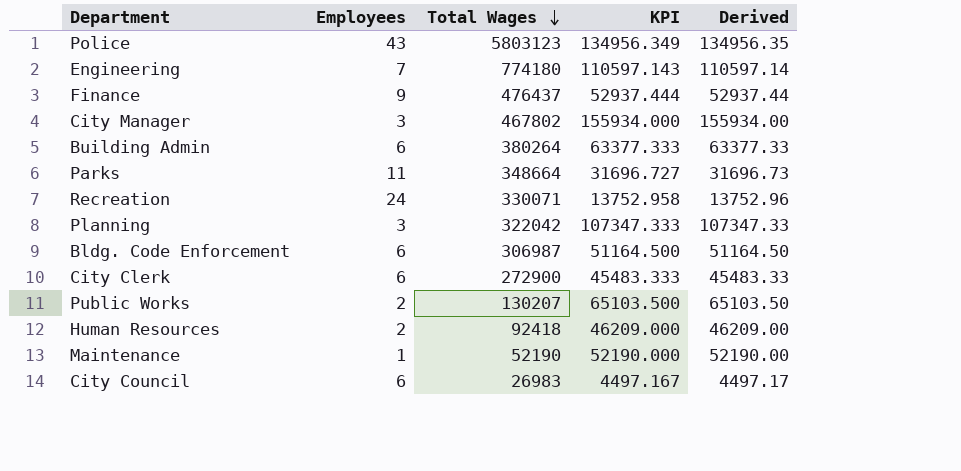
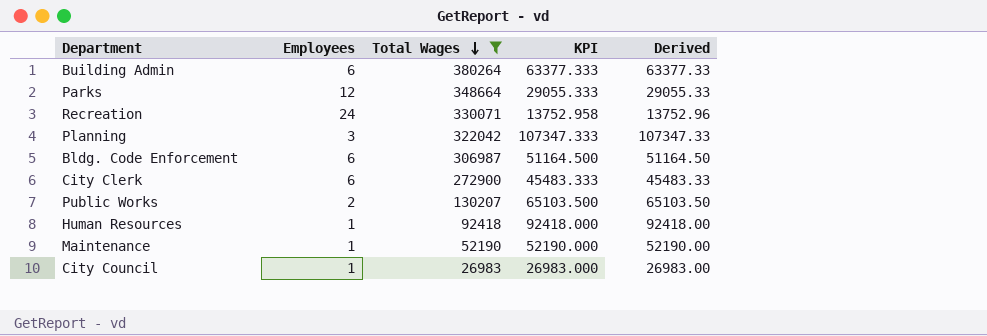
filter: none -> Total Wages <= 380264
Parks | Employees: 11 -> 12
Parks | KPI: 31696.727 -> 29055.333
Parks | Derived: 31696.73 -> 29055.33
Human Resources | Employees: 2 -> 1
Human Resources | KPI: 46209.000 -> 92418.000
Human Resources | Derived: 46209.00 -> 92418.00
City Council | Employees: 6 -> 1
City Council | KPI: 4497.167 -> 26983.000
City Council | Derived: 4497.17 -> 26983.00

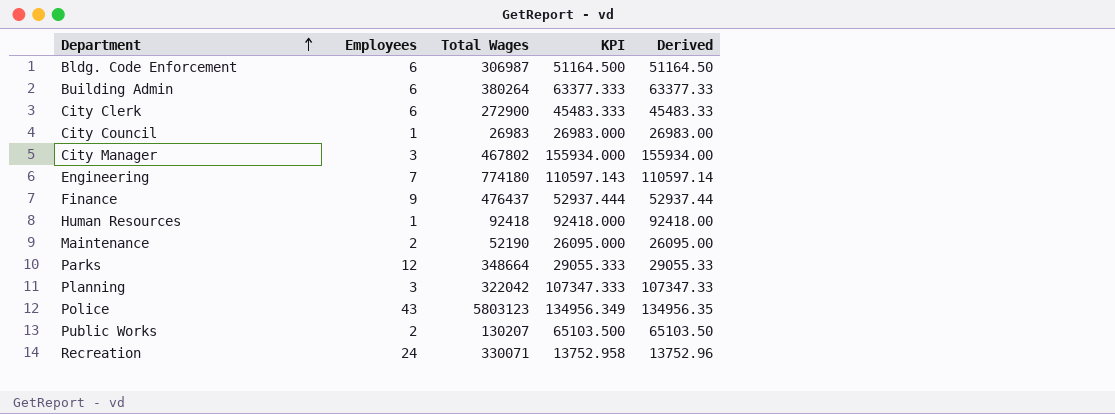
filter: Total Wages <= 380264 -> none
row order: Total Wages descending -> Department ascending
Maintenance | Employees: 1 -> 2
Maintenance | KPI: 52190.000 -> 26095.000
Maintenance | Derived: 52190.00 -> 26095.00

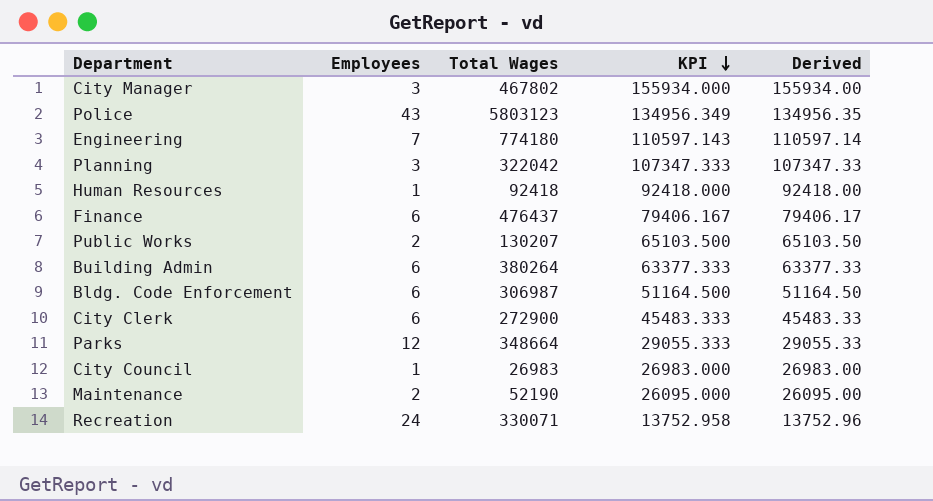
row order: Department ascending -> KPI descending
Finance | Employees: 9 -> 6
Finance | KPI: 52937.444 -> 79406.167
Finance | Derived: 52937.44 -> 79406.17

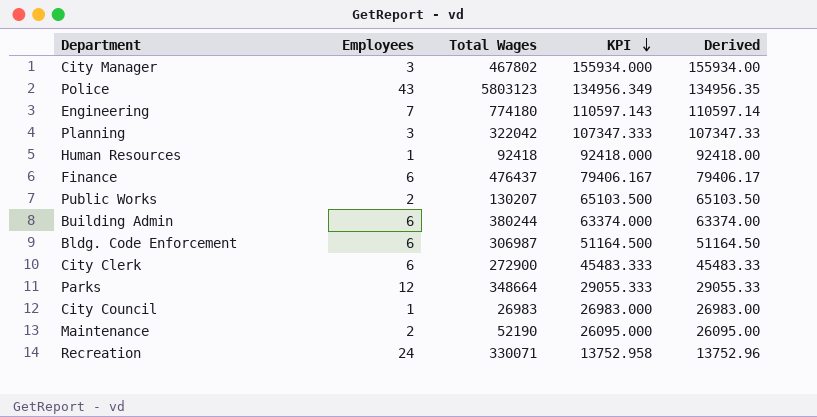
Building Admin | Total Wages: 380264 -> 380244
Building Admin | KPI: 63377.333 -> 63374.000
Building Admin | Derived: 63377.33 -> 63374.00

